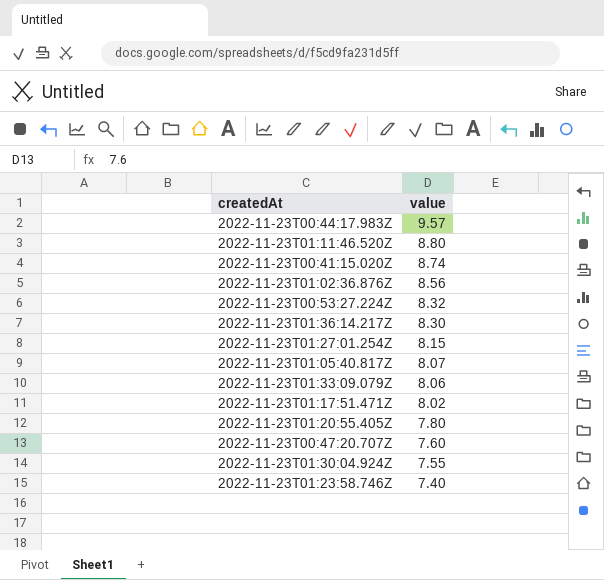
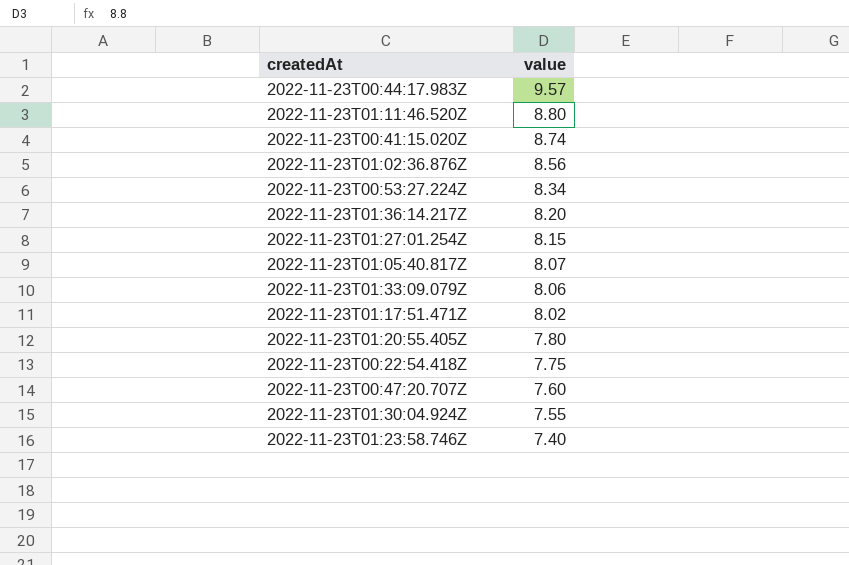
2022-11-23T00:53:27.224Z | value: 8.32 -> 8.34
2022-11-23T01:36:14.217Z | value: 8.30 -> 8.20
row 2022-11-23T00:22:54.418Z: none -> 7.75

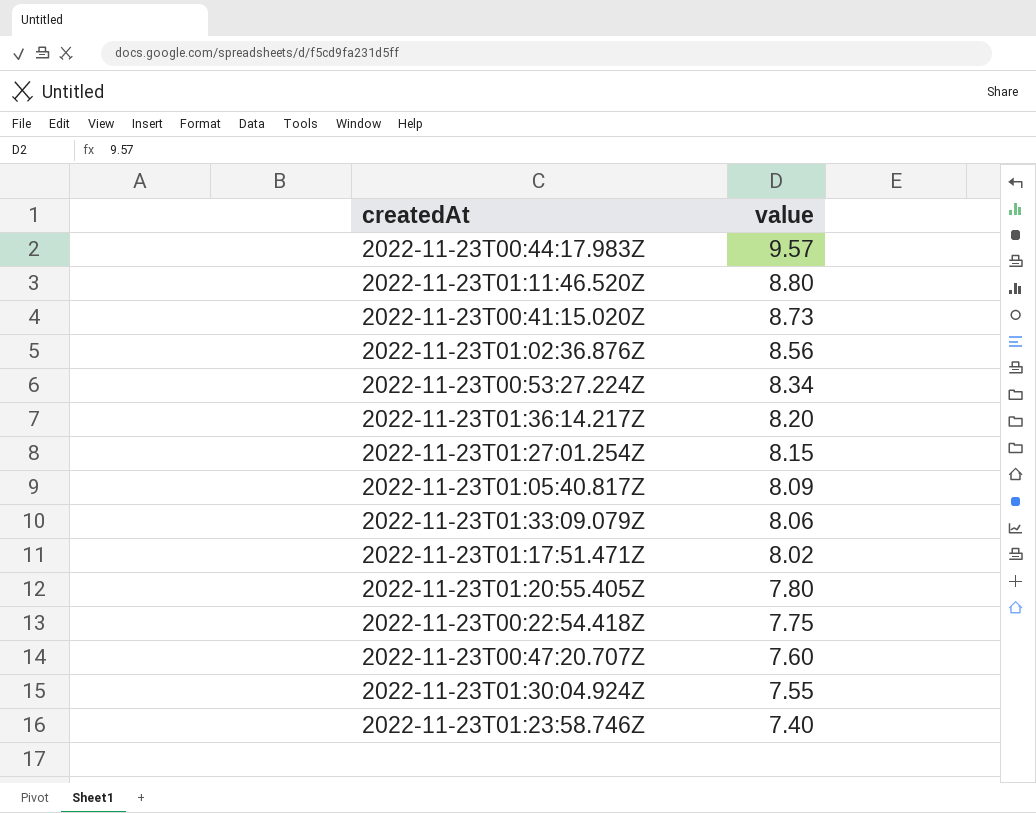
2022-11-23T00:41:15.020Z | value: 8.74 -> 8.73
2022-11-23T01:05:40.817Z | value: 8.07 -> 8.09

